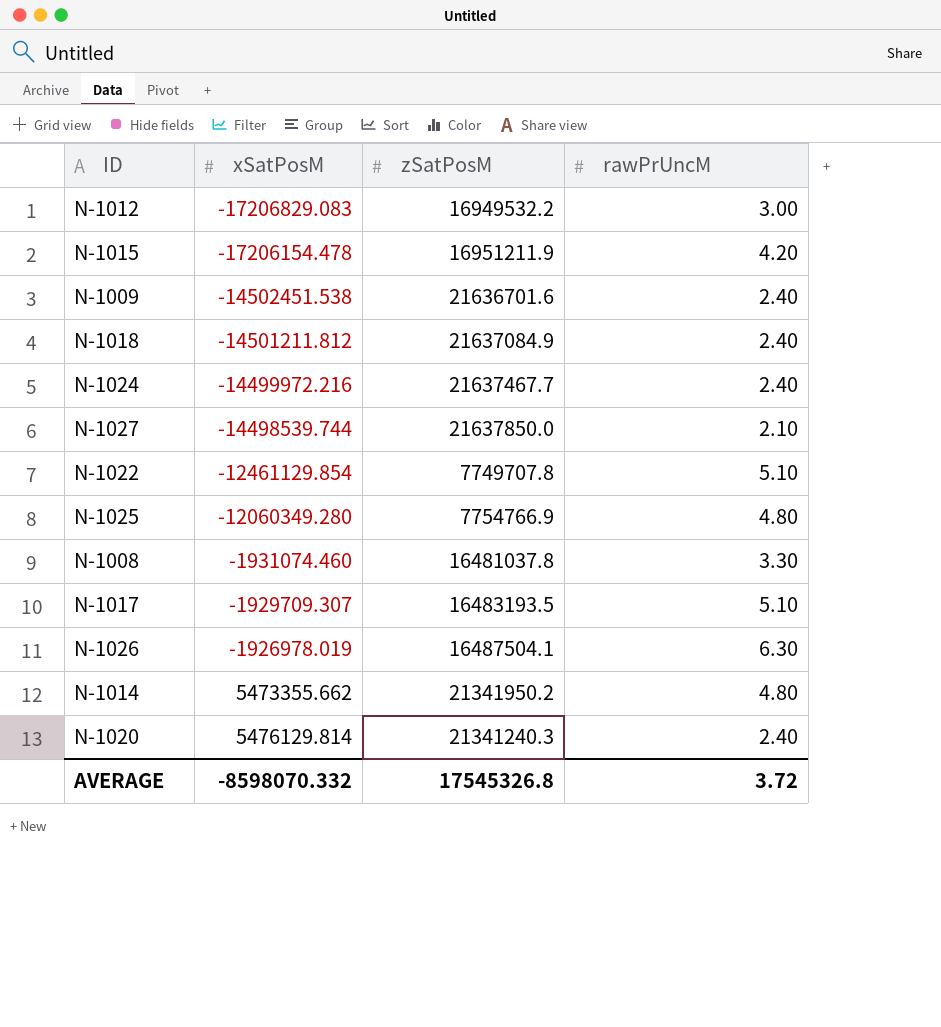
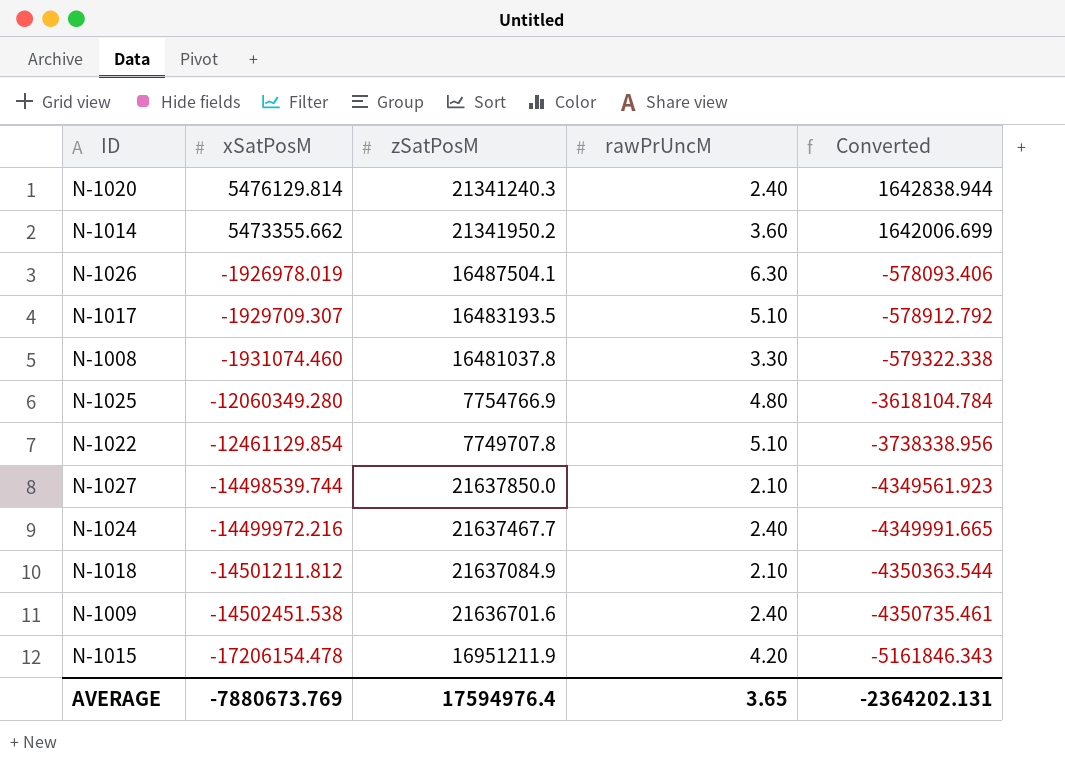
row order: xSatPosM ascending -> xSatPosM descending
column Converted | formula: none -> [xSatPosM] * 0.3
row N-1012: -17206829.083 | 16949532.2 | 3.00 -> none
N-1014 | rawPrUncM: 4.80 -> 3.60
N-1018 | rawPrUncM: 2.40 -> 2.10
AVERAGE | xSatPosM: -8598070.332 -> -7880673.769
AVERAGE | zSatPosM: 17545326.8 -> 17594976.4
AVERAGE | rawPrUncM: 3.72 -> 3.65

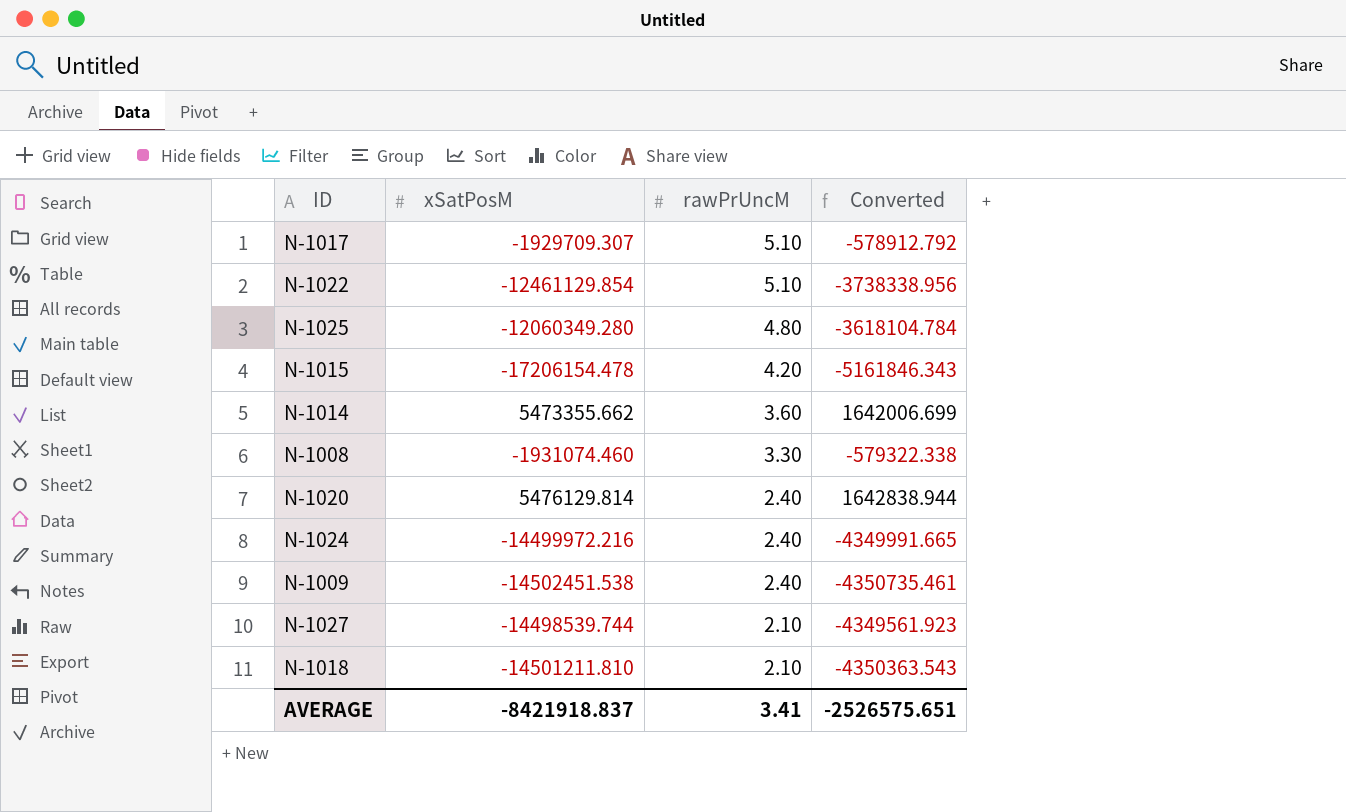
row order: xSatPosM descending -> rawPrUncM descending
column zSatPosM | position: 3 -> none
row N-1026: -1926978.019 | 16487504.1 | 6.30 | -578093.406 -> none
N-1018 | xSatPosM: -14501211.812 -> -14501211.810
N-1018 | Converted: -4350363.544 -> -4350363.543
AVERAGE | xSatPosM: -7880673.769 -> -8421918.837
AVERAGE | rawPrUncM: 3.65 -> 3.41
AVERAGE | Converted: -2364202.131 -> -2526575.651

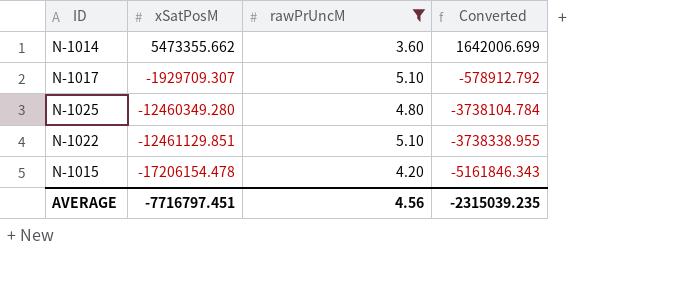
filter: none -> rawPrUncM >= 3.60
row order: rawPrUncM descending -> xSatPosM descending
N-1025 | xSatPosM: -12060349.280 -> -12460349.280
N-1025 | Converted: -3618104.784 -> -3738104.784
N-1022 | xSatPosM: -12461129.854 -> -12461129.851
N-1022 | Converted: -3738338.956 -> -3738338.955
AVERAGE | xSatPosM: -8421918.837 -> -7716797.451
AVERAGE | rawPrUncM: 3.41 -> 4.56
AVERAGE | Converted: -2526575.651 -> -2315039.235

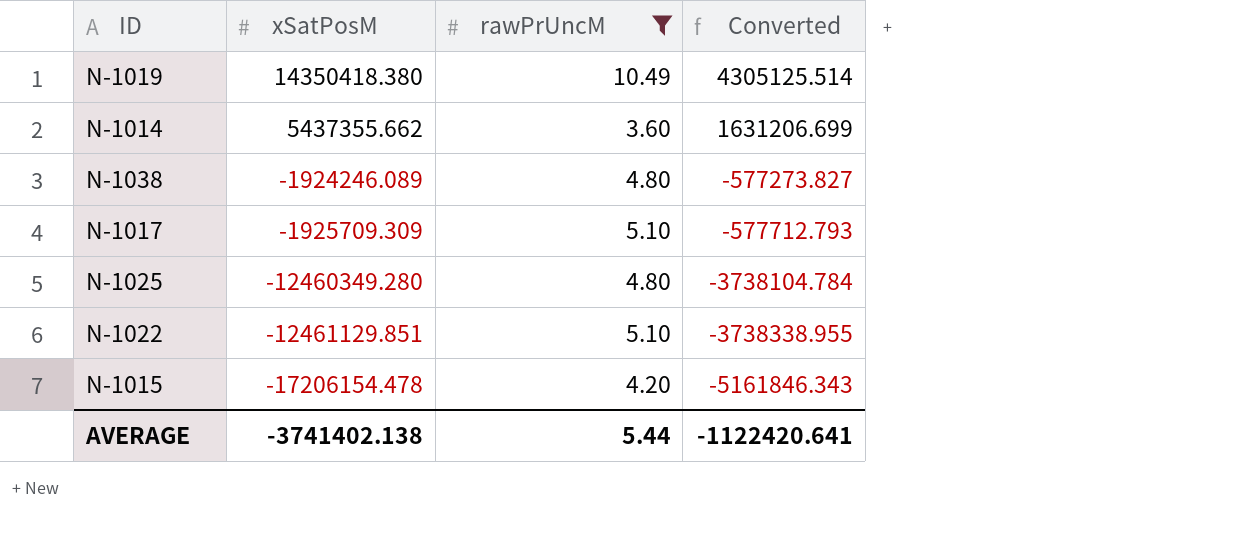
row N-1019: none -> 14350418.380 | 10.49 | 4305125.514
N-1014 | xSatPosM: 5473355.662 -> 5437355.662
N-1014 | Converted: 1642006.699 -> 1631206.699
row N-1038: none -> -1924246.089 | 4.80 | -577273.827
N-1017 | xSatPosM: -1929709.307 -> -1925709.309
N-1017 | Converted: -578912.792 -> -577712.793
AVERAGE | xSatPosM: -7716797.451 -> -3741402.138
AVERAGE | rawPrUncM: 4.56 -> 5.44
AVERAGE | Converted: -2315039.235 -> -1122420.641

